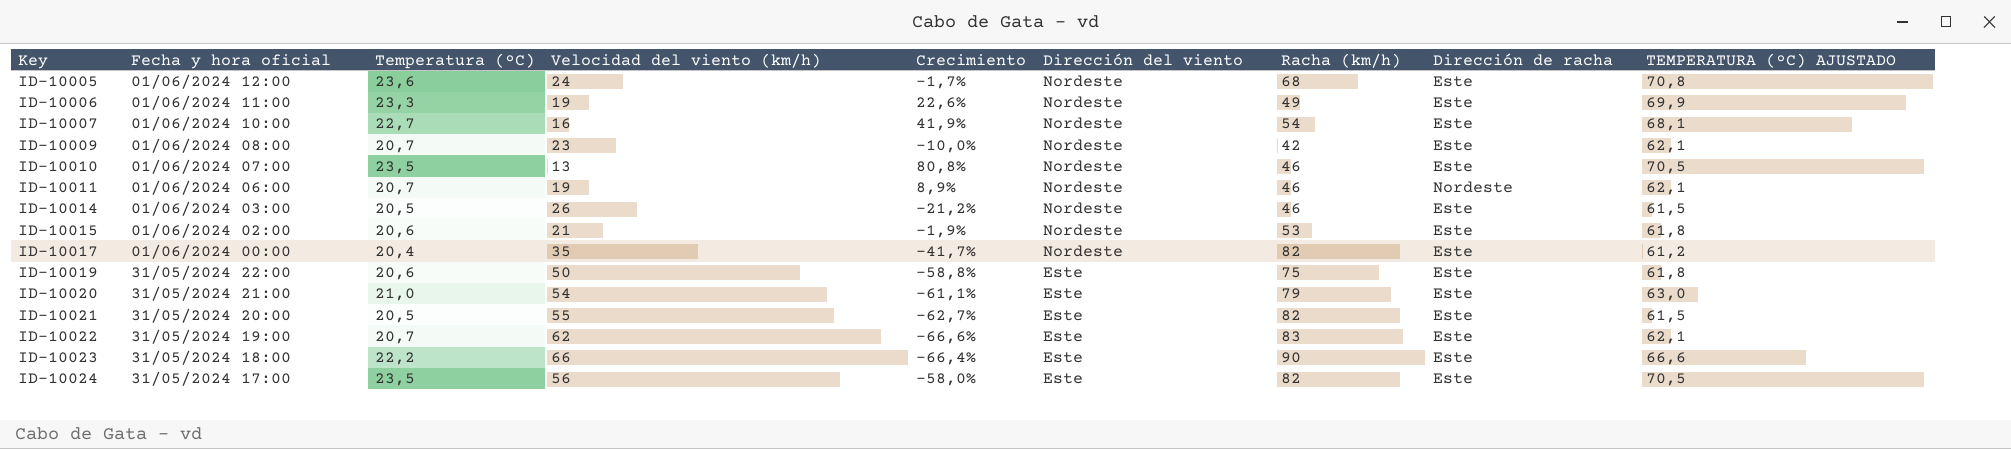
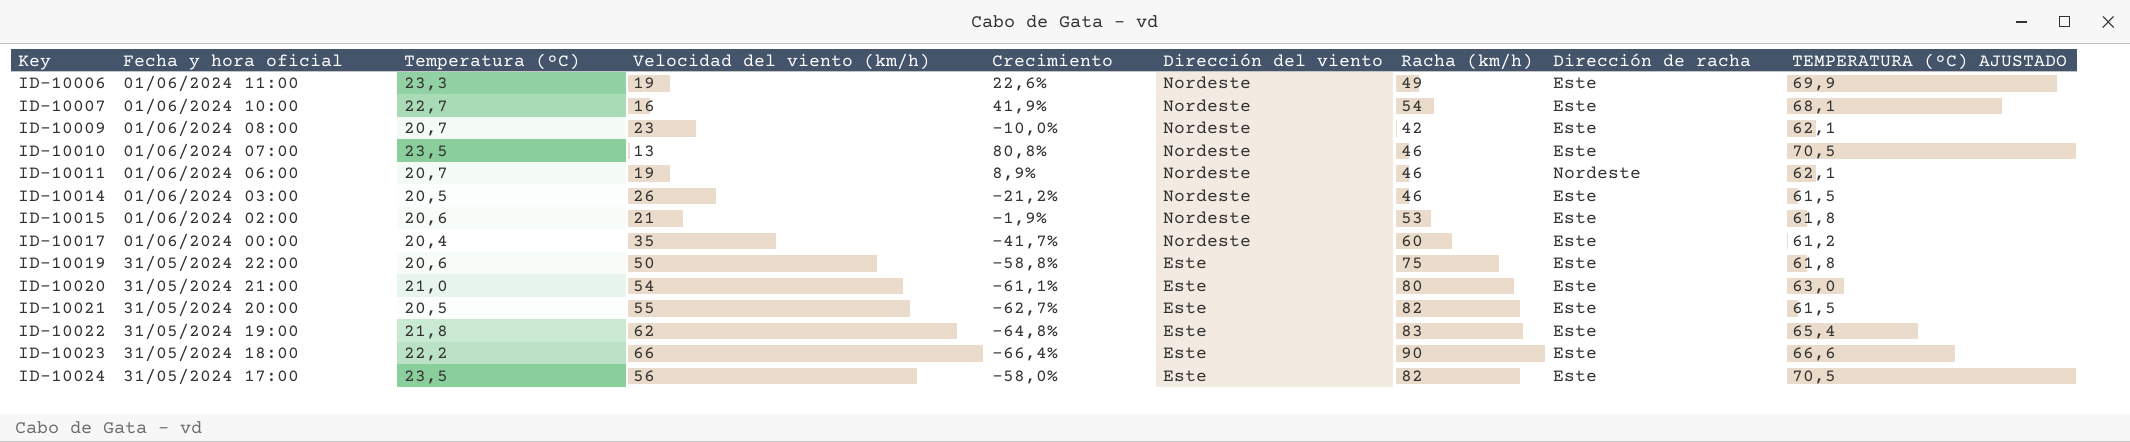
row ID-10005: 01/06/2024 12:00 | 23,6 | 24 | -1,7% | Nordeste | 68 | Este | 70,8 -> none
ID-10017 | Racha (km/h): 82 -> 60
ID-10020 | Racha (km/h): 79 -> 80
ID-10022 | Temperatura (ºC): 20,7 -> 21,8
ID-10022 | Crecimiento: -66,6% -> -64,8%
ID-10022 | TEMPERATURA (ºC) AJUSTADO: 62,1 -> 65,4

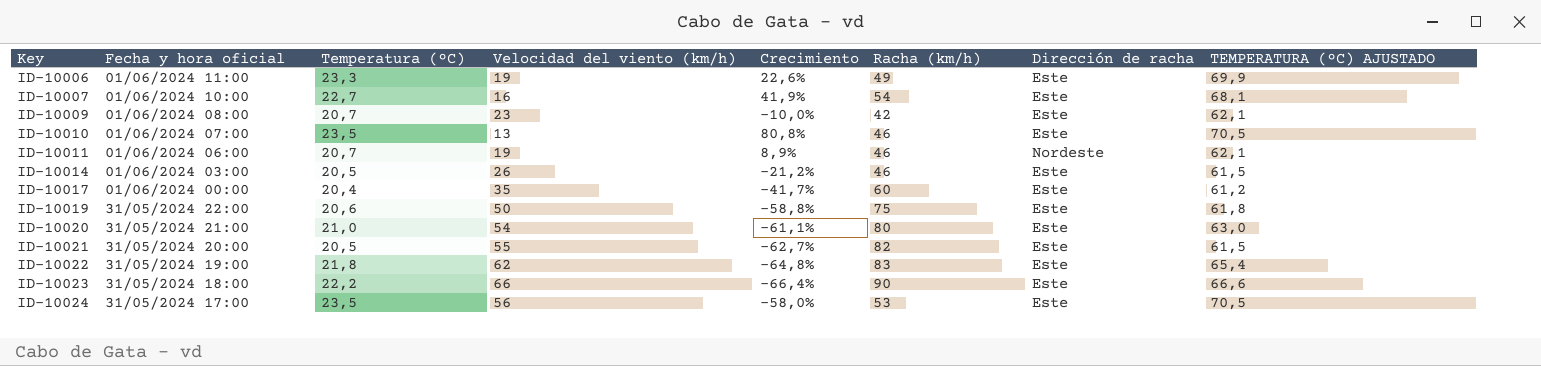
column Dirección del viento | position: 6 -> none
row ID-10015: 01/06/2024 02:00 | 20,6 | 21 | -1,9% | Nordeste | 53 | Este | 61,8 -> none
ID-10024 | Racha (km/h): 82 -> 53

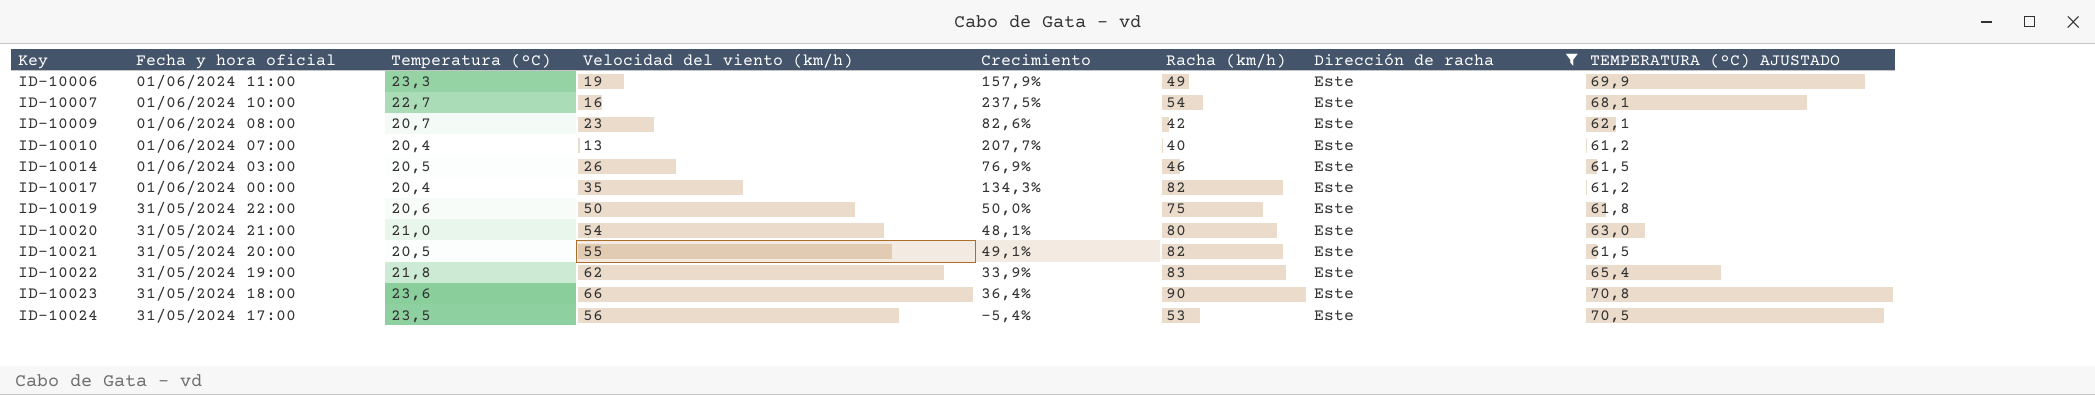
filter: none -> Dirección de racha = Este
column Crecimiento | formula: ([Temperatura (ºC)] - [Velocidad del viento (km/h)]) / [Velocidad del viento (km/h)] -> ([Racha (km/h)] - [Velocidad del viento (km/h)]) / [Velocidad del viento (km/h)]
ID-10010 | Temperatura (ºC): 23,5 -> 20,4
ID-10010 | Racha (km/h): 46 -> 40
ID-10010 | TEMPERATURA (ºC) AJUSTADO: 70,5 -> 61,2
ID-10017 | Racha (km/h): 60 -> 82
ID-10023 | Temperatura (ºC): 22,2 -> 23,6
ID-10023 | TEMPERATURA (ºC) AJUSTADO: 66,6 -> 70,8

